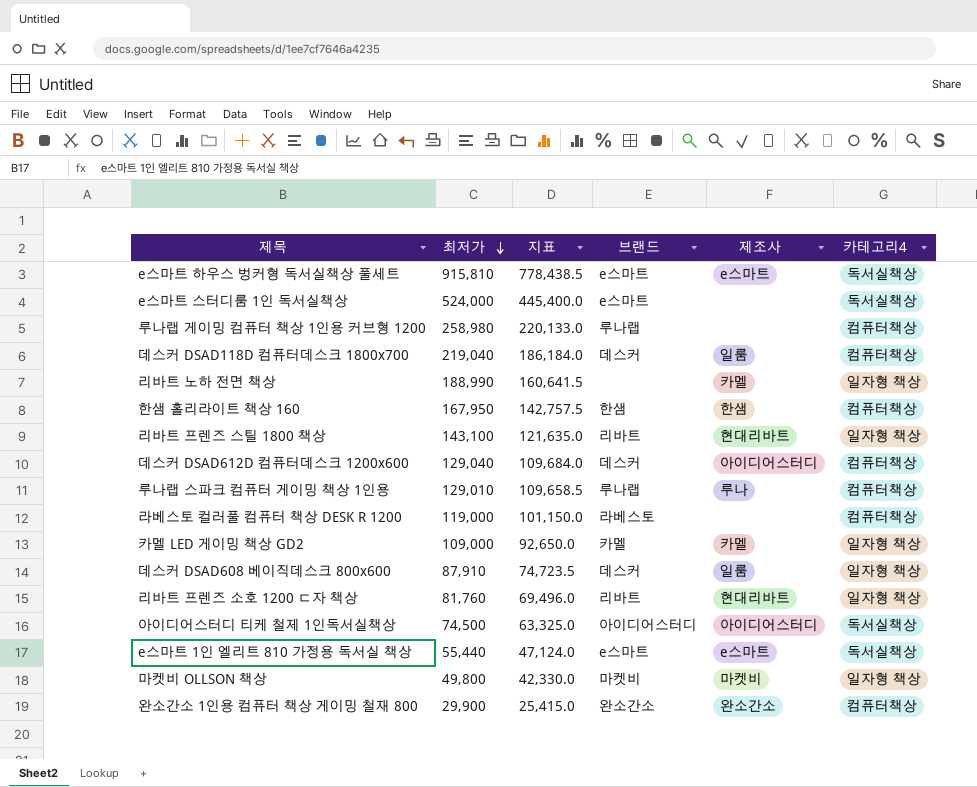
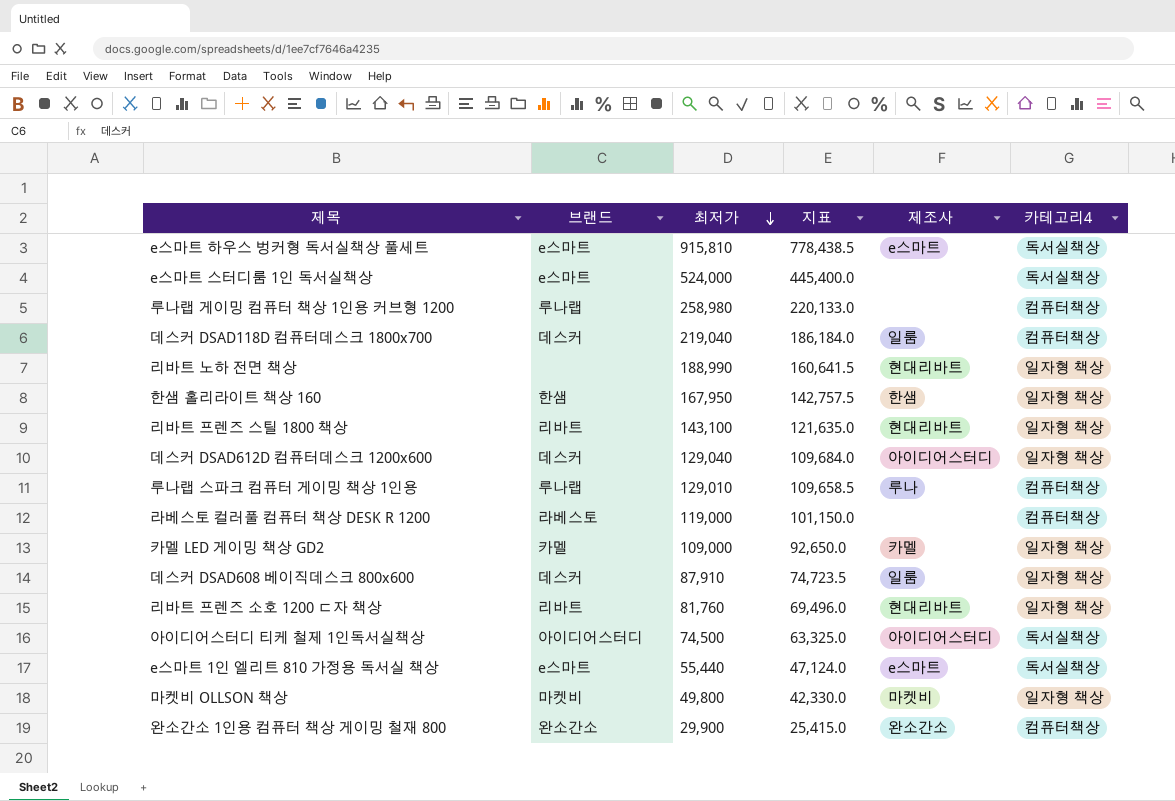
column 브랜드 | position: 4 -> 2
리바트 노하 전면 책상 | 제조사: 카멜 -> 현대리바트
한샘 홀리라이트 책상 160 | 카테고리4: 컴퓨터책상 -> 일자형 책상
데스커 DSAD612D 컴퓨터데스크 1200x600 | 카테고리4: 컴퓨터책상 -> 일자형 책상

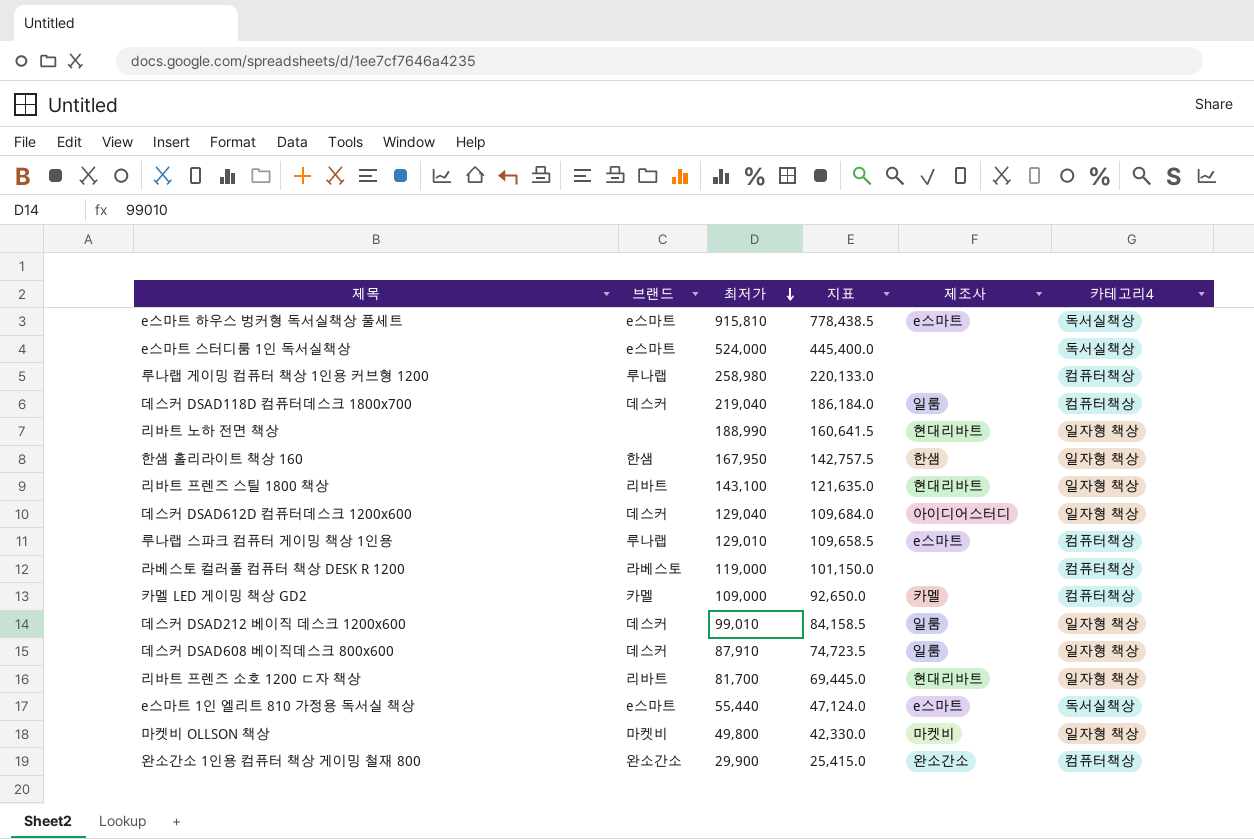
row 아이디어스터디 티케 철제 1인독서실책상: 아이디어스터디 | 74,500 | 63,325.0 | 아이디어스터디 | 독서실책상 -> none
루나랩 스파크 컴퓨터 게이밍 책상 1인용 | 제조사: 루나 -> e스마트
카멜 LED 게이밍 책상 GD2 | 카테고리4: 일자형 책상 -> 컴퓨터책상
row 데스커 DSAD212 베이직 데스크 1200x600: none -> 데스커 | 99,010 | 84,158.5 | 일룸 | 일자형 책상
리바트 프렌즈 소호 1200 ㄷ자 책상 | 최저가: 81,760 -> 81,700
리바트 프렌즈 소호 1200 ㄷ자 책상 | 지표: 69,496.0 -> 69,445.0

